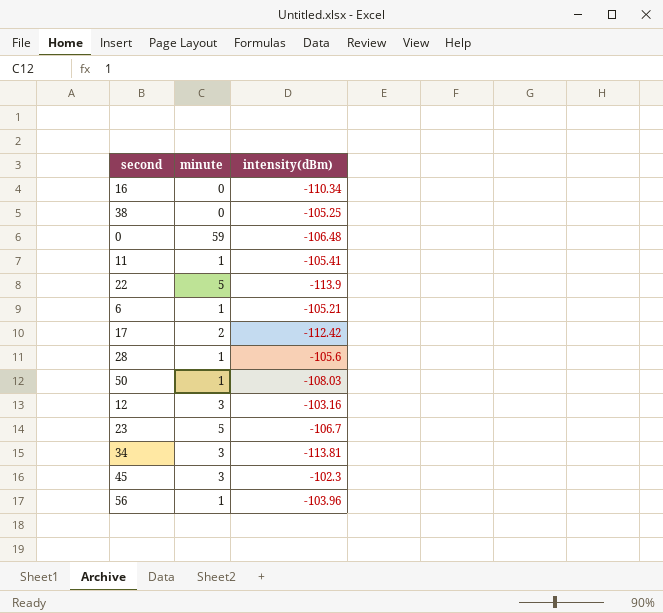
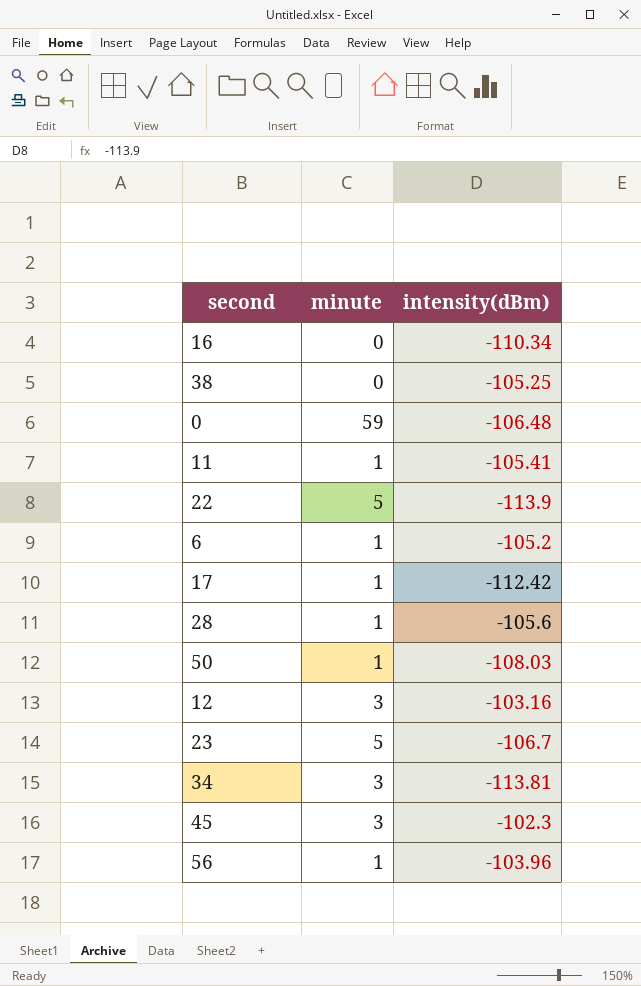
6 | intensity(dBm): -105.21 -> -105.2
17 | minute: 2 -> 1

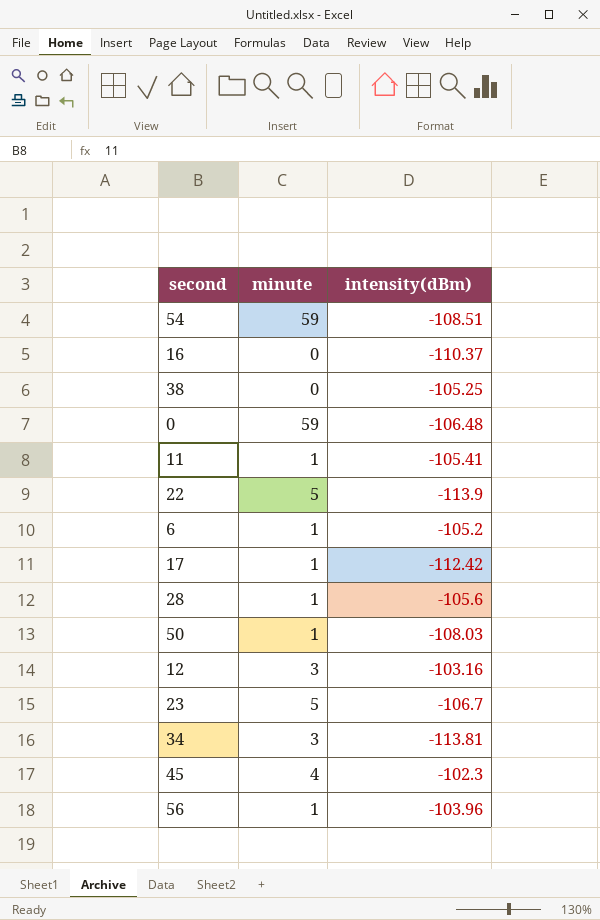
row 54: none -> 59 | -108.51
16 | intensity(dBm): -110.34 -> -110.37
45 | minute: 3 -> 4

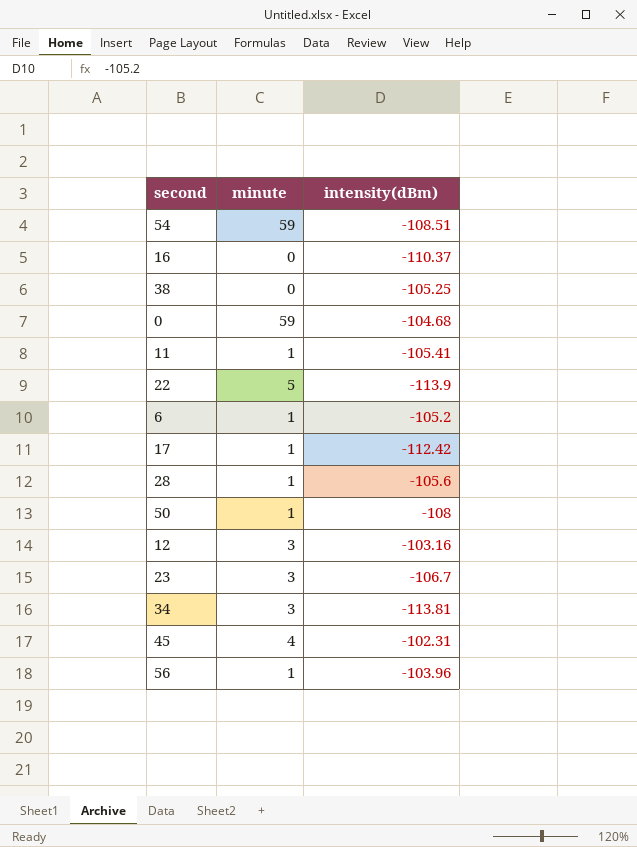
0 | intensity(dBm): -106.48 -> -104.68
50 | intensity(dBm): -108.03 -> -108
23 | minute: 5 -> 3
45 | intensity(dBm): -102.3 -> -102.31

